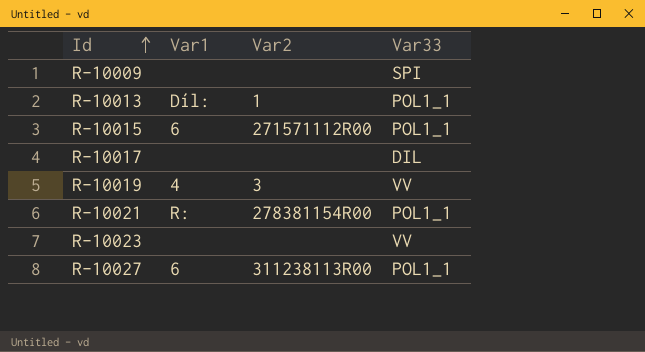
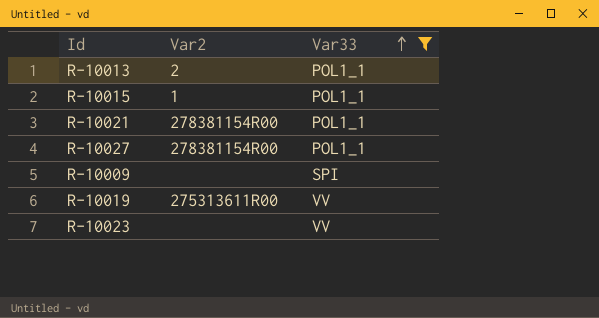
filter: none -> Var33 != DIL
row order: Id ascending -> Var33 ascending
column Var1 | position: 2 -> none
R-10013 | Var2: 1 -> 2
R-10015 | Var2: 271571112R00 -> 1
R-10027 | Var2: 311238113R00 -> 278381154R00
R-10019 | Var2: 3 -> 275313611R00

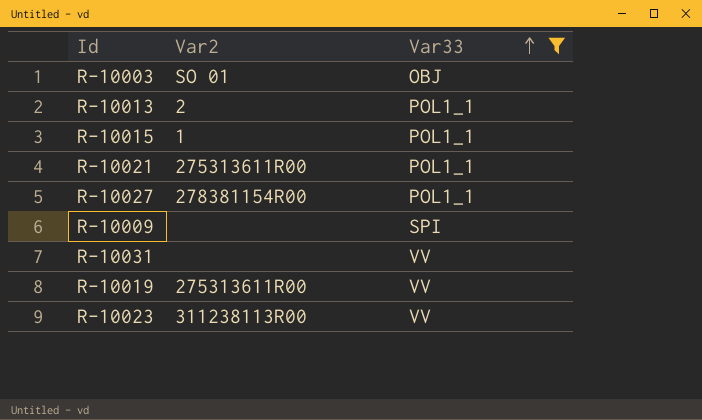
row R-10003: none -> SO 01 | OBJ
R-10021 | Var2: 278381154R00 -> 275313611R00
row R-10031: none -> none | VV
R-10023 | Var2: none -> 311238113R00

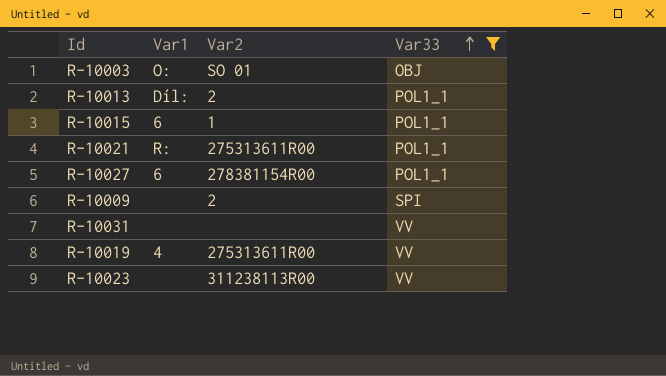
column Var1 | position: none -> 2
R-10009 | Var2: none -> 2

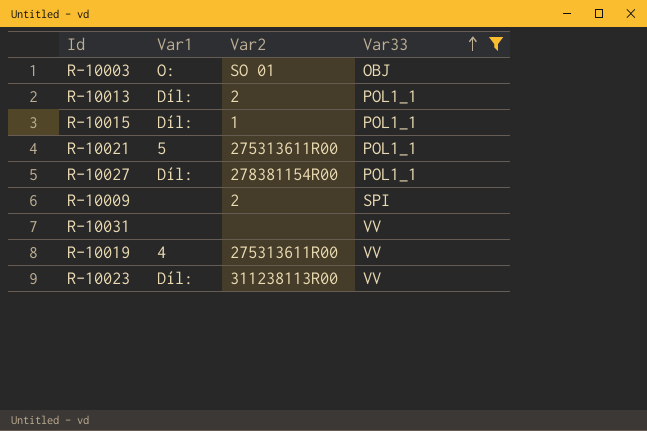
R-10015 | Var1: 6 -> Díl:
R-10021 | Var1: R: -> 5
R-10027 | Var1: 6 -> Díl:
R-10023 | Var1: none -> Díl:

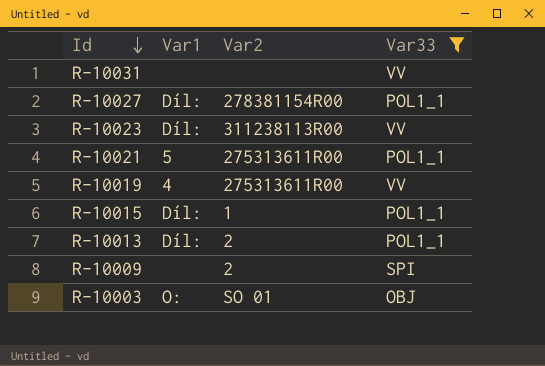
row order: Var33 ascending -> Id descending

